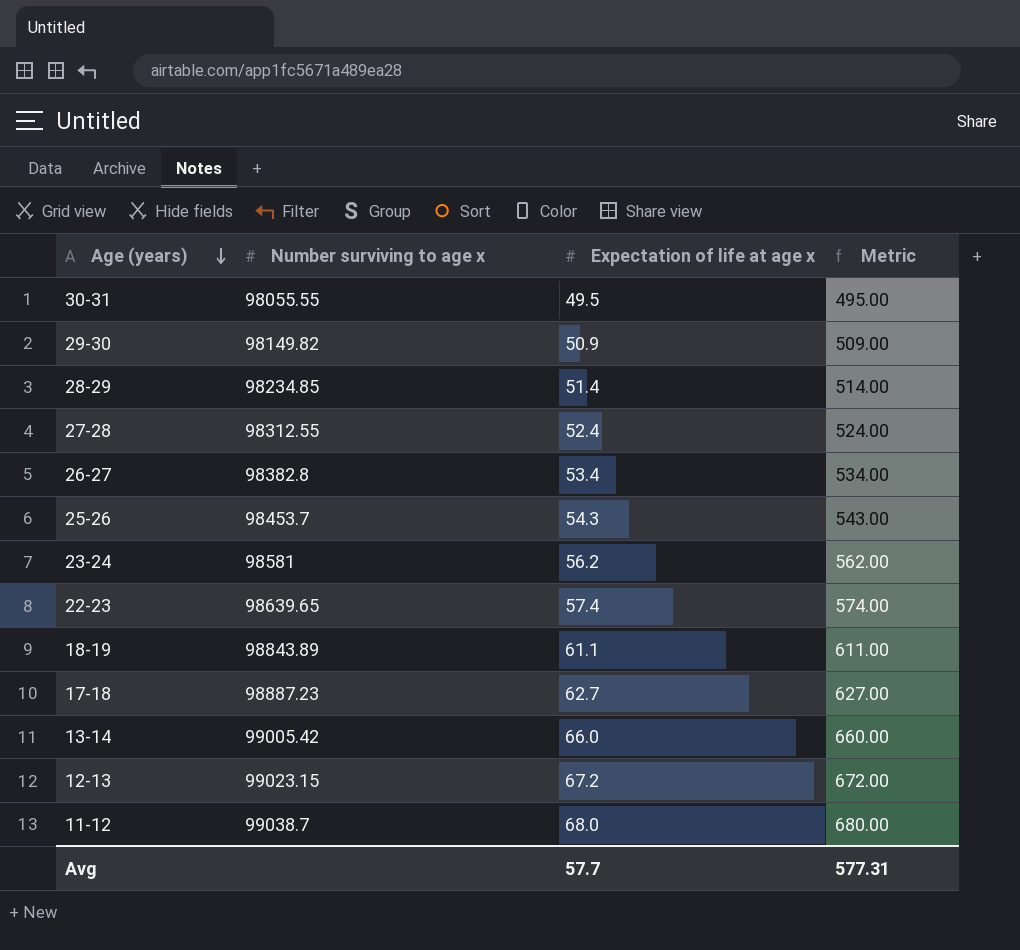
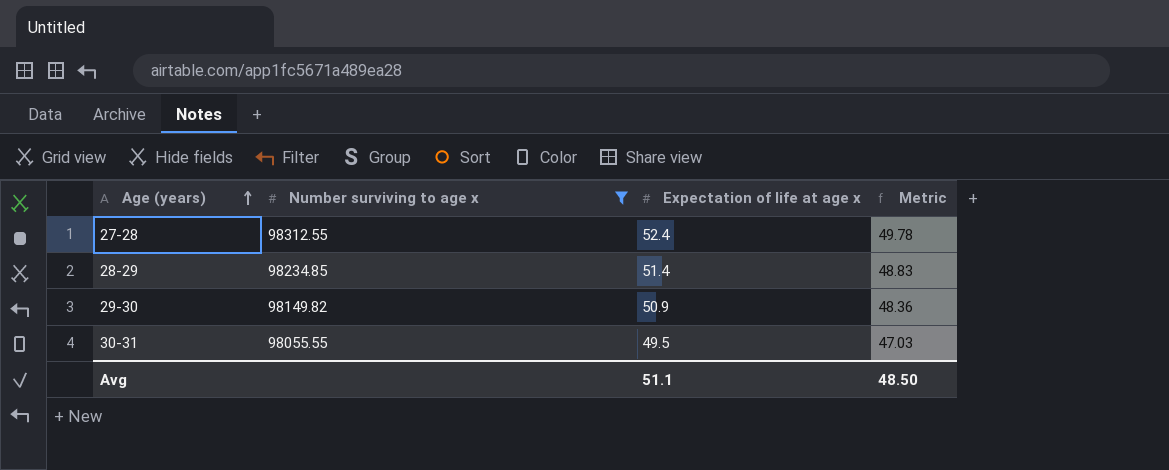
filter: none -> Number surviving to age x <= 98312.55
row order: Age (years) descending -> Age (years) ascending
column Metric | formula: [Expectation of life at age x] * 10 -> [Expectation of life at age x] * 0.95
Avg | Expectation of life at age x: 57.7 -> 51.1
Avg | Metric: 577.31 -> 48.50

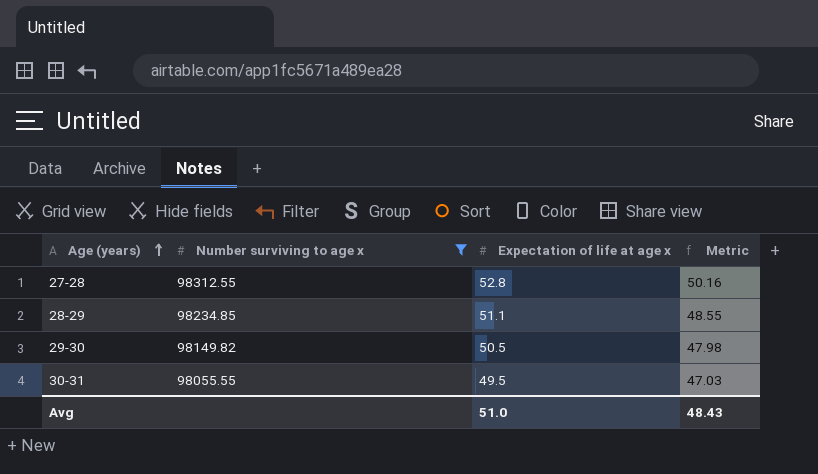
27-28 | Expectation of life at age x: 52.4 -> 52.8
27-28 | Metric: 49.78 -> 50.16
28-29 | Expectation of life at age x: 51.4 -> 51.1
28-29 | Metric: 48.83 -> 48.55
29-30 | Expectation of life at age x: 50.9 -> 50.5
29-30 | Metric: 48.36 -> 47.98
Avg | Expectation of life at age x: 51.1 -> 51.0
Avg | Metric: 48.50 -> 48.43

